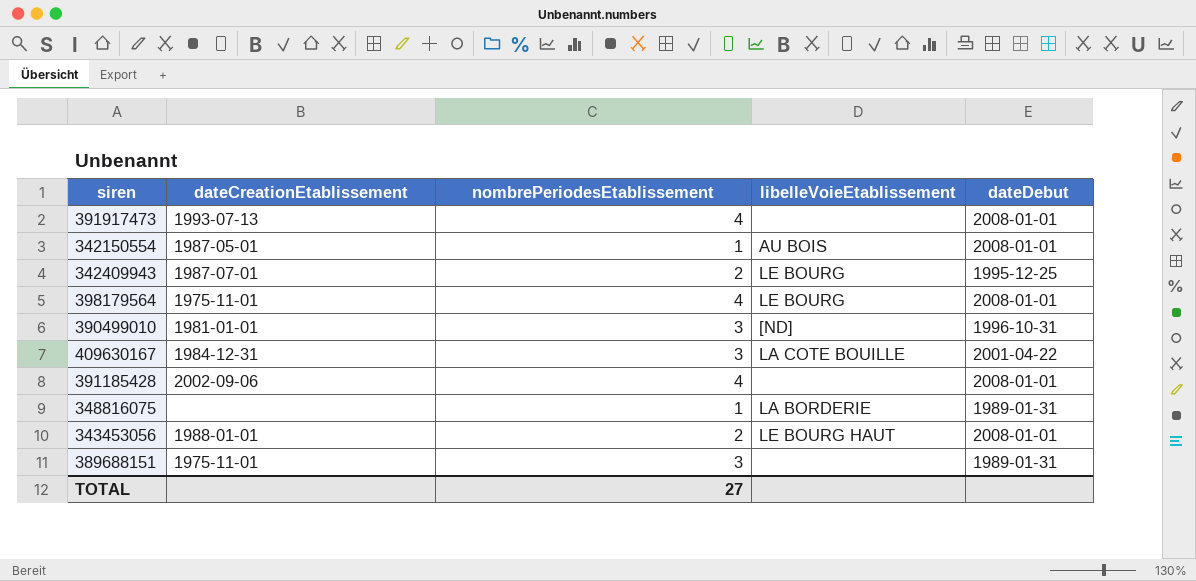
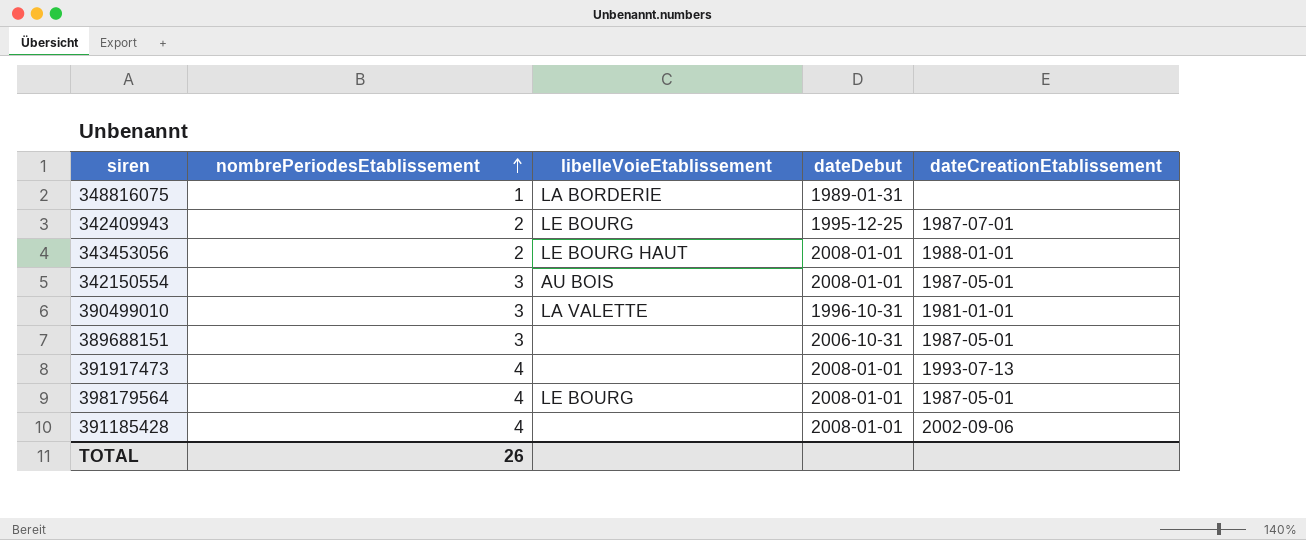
row order: none -> nombrePeriodesEtablissement ascending
column dateCreationEtablissement | position: 2 -> 5
row 409630167: 1984-12-31 | 3 | LA COTE BOUILLE | 2001-04-22 -> none
342150554 | nombrePeriodesEtablissement: 1 -> 3
390499010 | libelleVoieEtablissement: [ND] -> LA VALETTE
389688151 | dateDebut: 1989-01-31 -> 2006-10-31
389688151 | dateCreationEtablissement: 1975-11-01 -> 1987-05-01
398179564 | dateCreationEtablissement: 1975-11-01 -> 1987-05-01
TOTAL | nombrePeriodesEtablissement: 27 -> 26

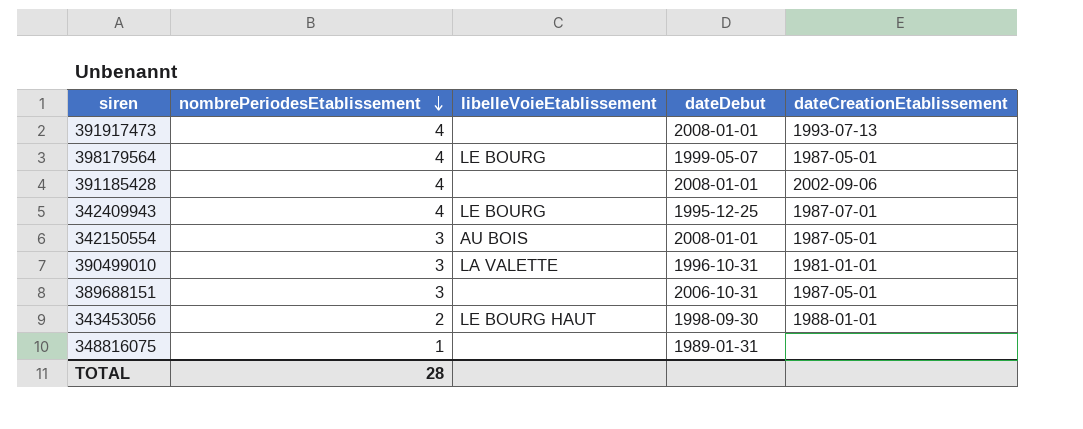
row order: nombrePeriodesEtablissement ascending -> nombrePeriodesEtablissement descending
398179564 | dateDebut: 2008-01-01 -> 1999-05-07
342409943 | nombrePeriodesEtablissement: 2 -> 4
343453056 | dateDebut: 2008-01-01 -> 1998-09-30
348816075 | libelleVoieEtablissement: LA BORDERIE -> none
TOTAL | nombrePeriodesEtablissement: 26 -> 28

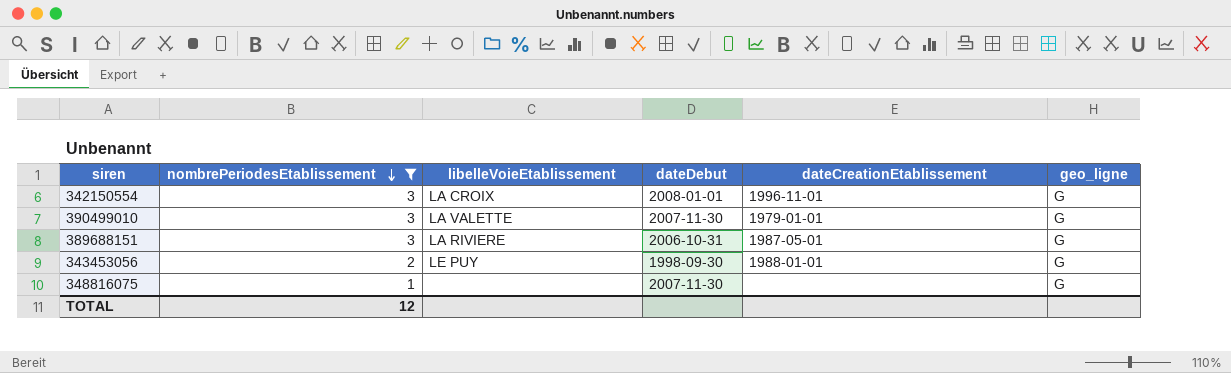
filter: none -> nombrePeriodesEtablissement != 4
column geo_ligne | position: none -> 6
342150554 | libelleVoieEtablissement: AU BOIS -> LA CROIX
342150554 | dateCreationEtablissement: 1987-05-01 -> 1996-11-01
390499010 | dateDebut: 1996-10-31 -> 2007-11-30
390499010 | dateCreationEtablissement: 1981-01-01 -> 1979-01-01
389688151 | libelleVoieEtablissement: none -> LA RIVIERE
343453056 | libelleVoieEtablissement: LE BOURG HAUT -> LE PUY
348816075 | dateDebut: 1989-01-31 -> 2007-11-30
TOTAL | nombrePeriodesEtablissement: 28 -> 12

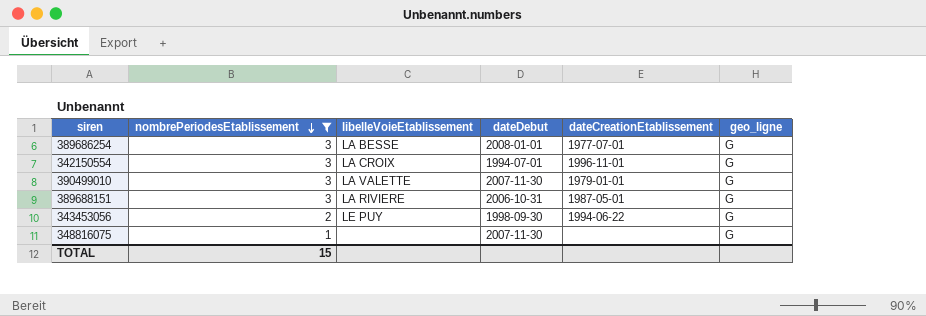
row 389686254: none -> 3 | LA BESSE | 2008-01-01 | 1977-07-01 | G
342150554 | dateDebut: 2008-01-01 -> 1994-07-01
343453056 | dateCreationEtablissement: 1988-01-01 -> 1994-06-22
TOTAL | nombrePeriodesEtablissement: 12 -> 15

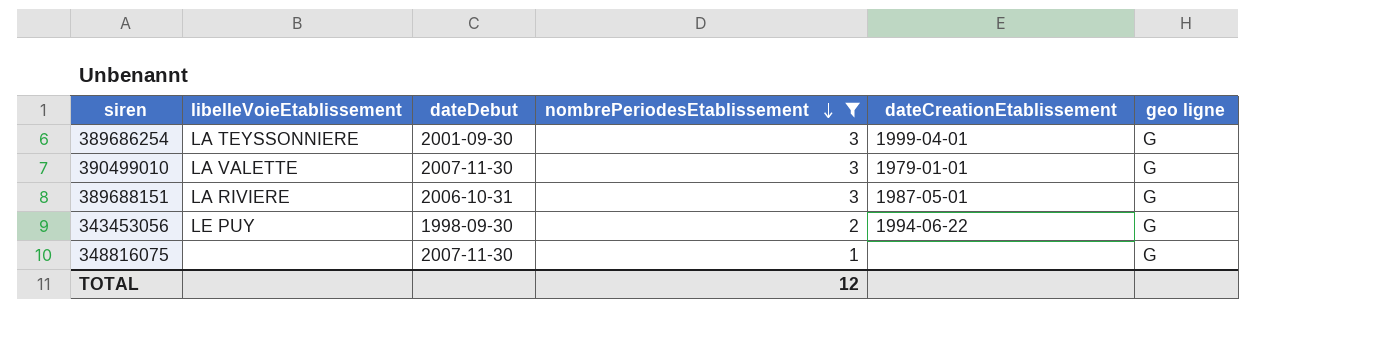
column nombrePeriodesEtablissement | position: 2 -> 4
column name: geo_ligne -> geo ligne
row 342150554: 3 | LA CROIX | 1994-07-01 | 1996-11-01 | G -> none
389686254 | libelleVoieEtablissement: LA BESSE -> LA TEYSSONNIERE
389686254 | dateDebut: 2008-01-01 -> 2001-09-30
389686254 | dateCreationEtablissement: 1977-07-01 -> 1999-04-01
TOTAL | nombrePeriodesEtablissement: 15 -> 12

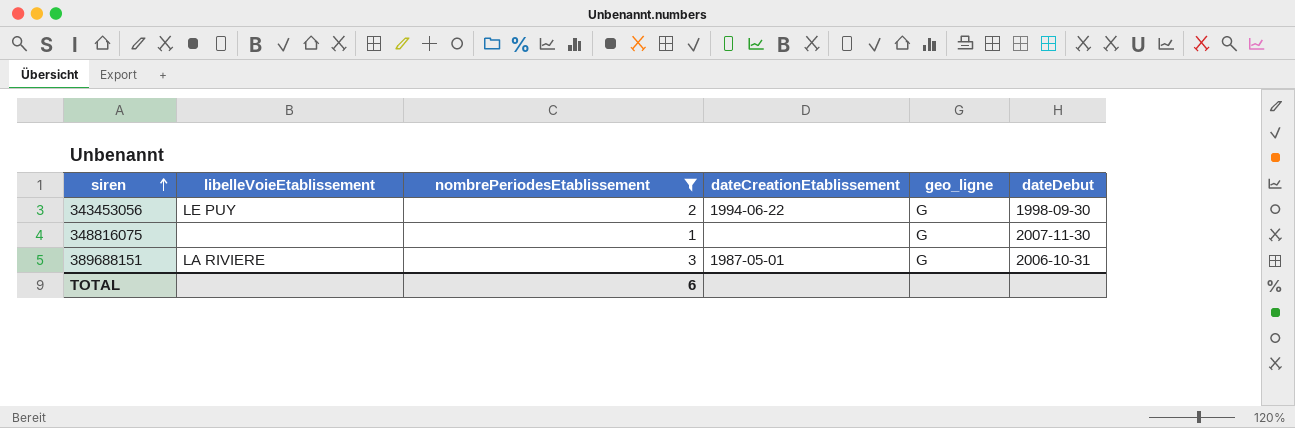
row order: nombrePeriodesEtablissement descending -> siren ascending
column name: geo ligne -> geo_ligne
column dateDebut | position: 3 -> 6
row 389686254: LA TEYSSONNIERE | 2001-09-30 | 3 | 1999-04-01 | G -> none
row 390499010: LA VALETTE | 2007-11-30 | 3 | 1979-01-01 | G -> none
TOTAL | nombrePeriodesEtablissement: 12 -> 6

